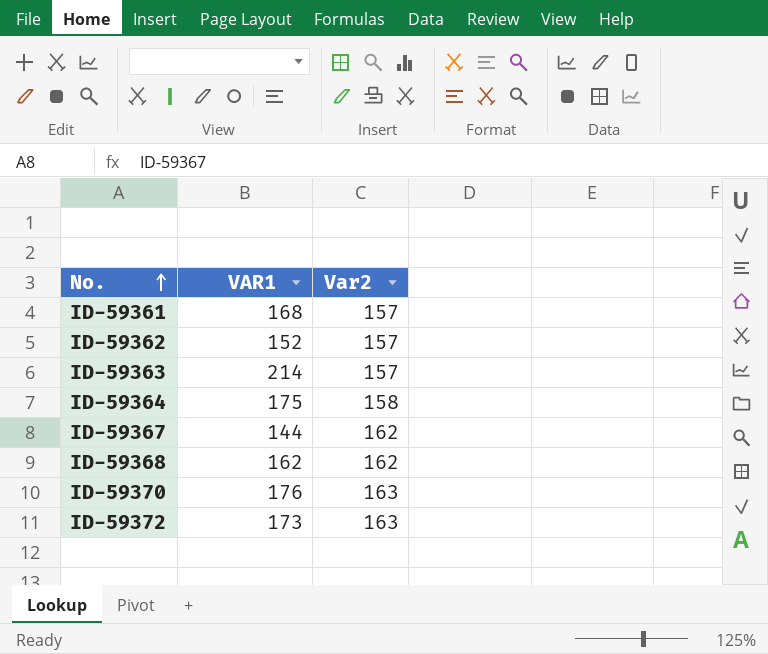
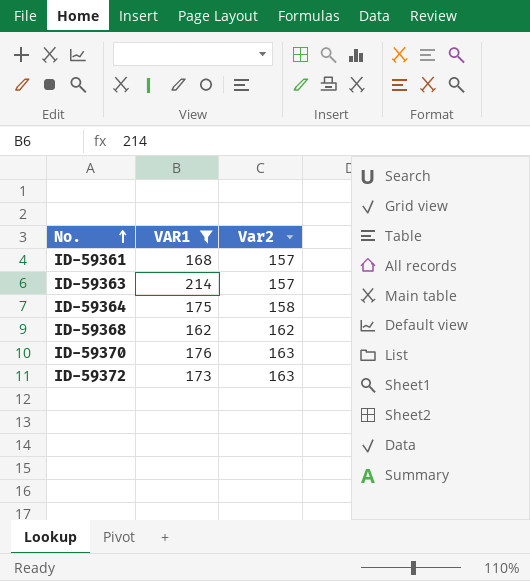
filter: none -> VAR1 >= 162

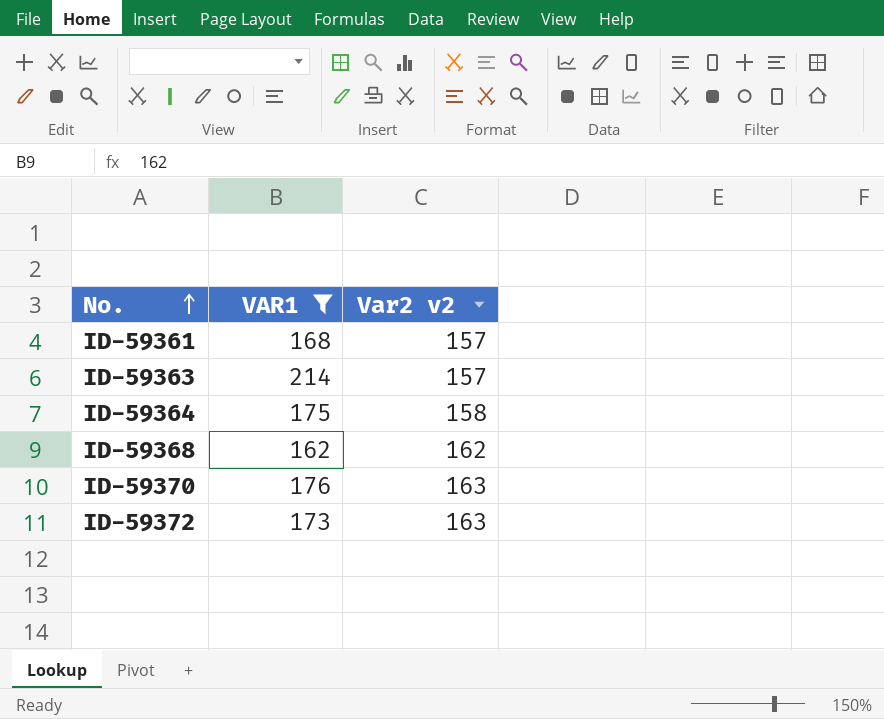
column name: Var2 -> Var2 v2

